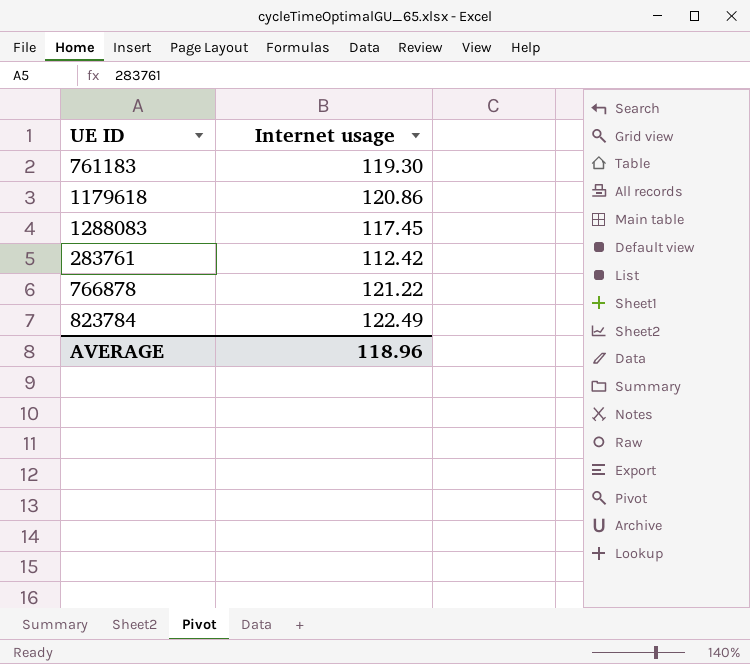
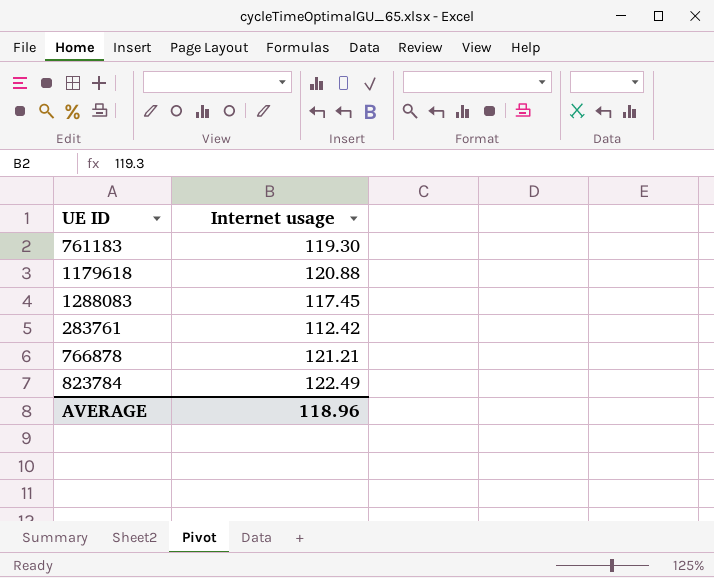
1179618 | Internet usage: 120.86 -> 120.88
766878 | Internet usage: 121.22 -> 121.21

